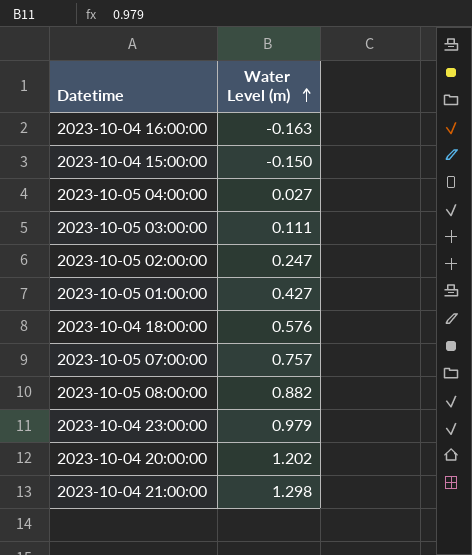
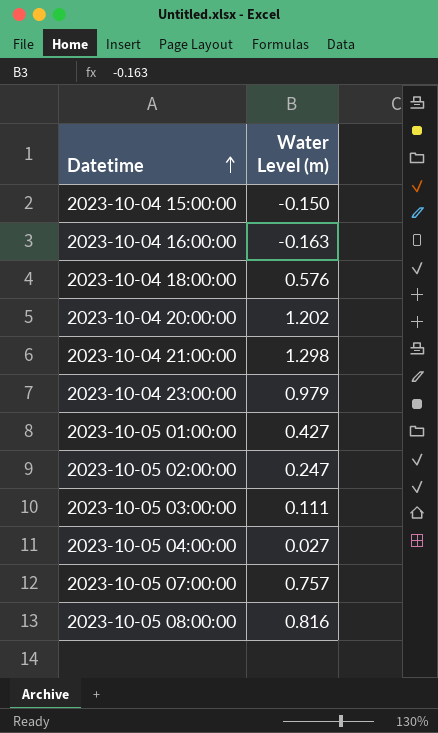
row order: Water Level (m) ascending -> Datetime ascending
2023-10-05 08:00:00 | Water Level (m): 0.882 -> 0.816

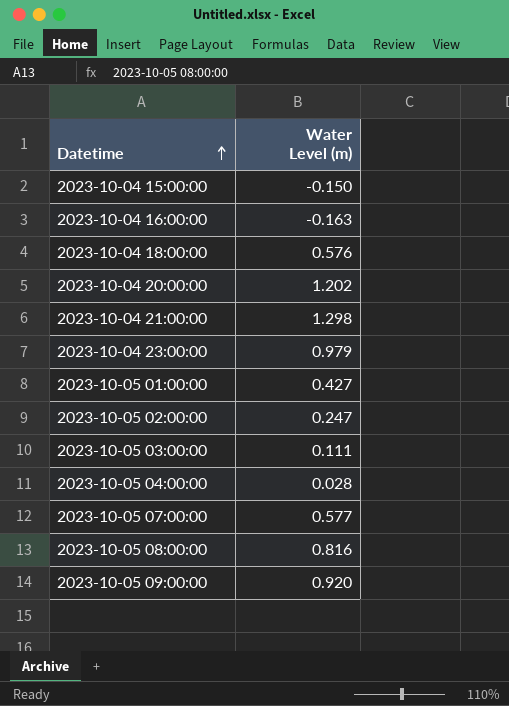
2023-10-05 04:00:00 | Water Level (m): 0.027 -> 0.028
2023-10-05 07:00:00 | Water Level (m): 0.757 -> 0.577
row 2023-10-05 09:00:00: none -> 0.920

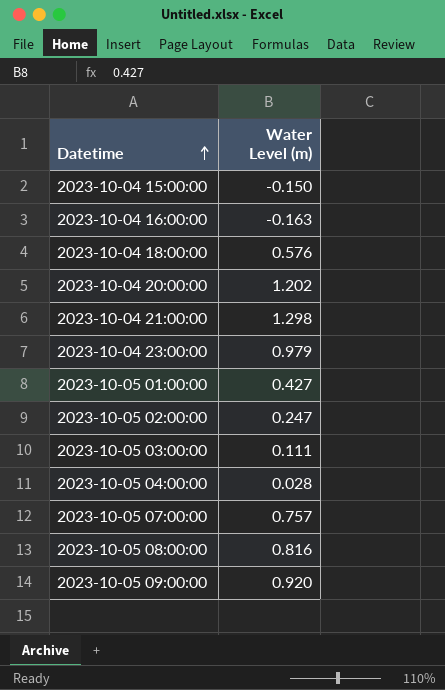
2023-10-05 07:00:00 | Water Level (m): 0.577 -> 0.757

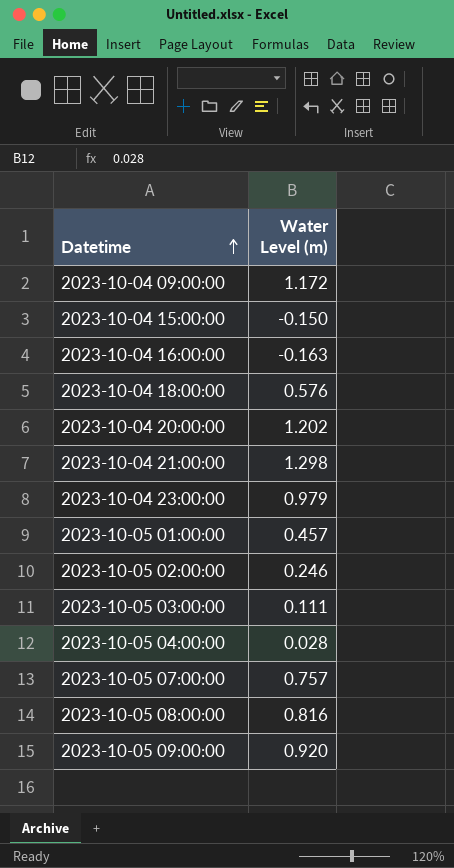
row 2023-10-04 09:00:00: none -> 1.172
2023-10-05 01:00:00 | Water Level (m): 0.427 -> 0.457
2023-10-05 02:00:00 | Water Level (m): 0.247 -> 0.246

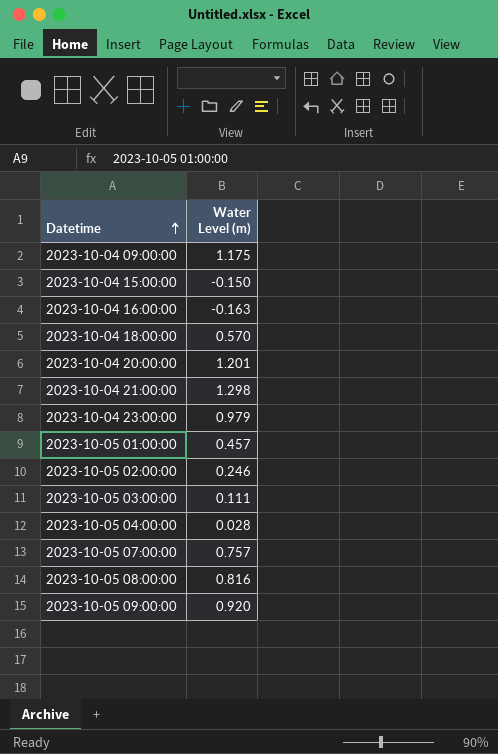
2023-10-04 09:00:00 | Water Level (m): 1.172 -> 1.175
2023-10-04 18:00:00 | Water Level (m): 0.576 -> 0.570
2023-10-04 20:00:00 | Water Level (m): 1.202 -> 1.201

